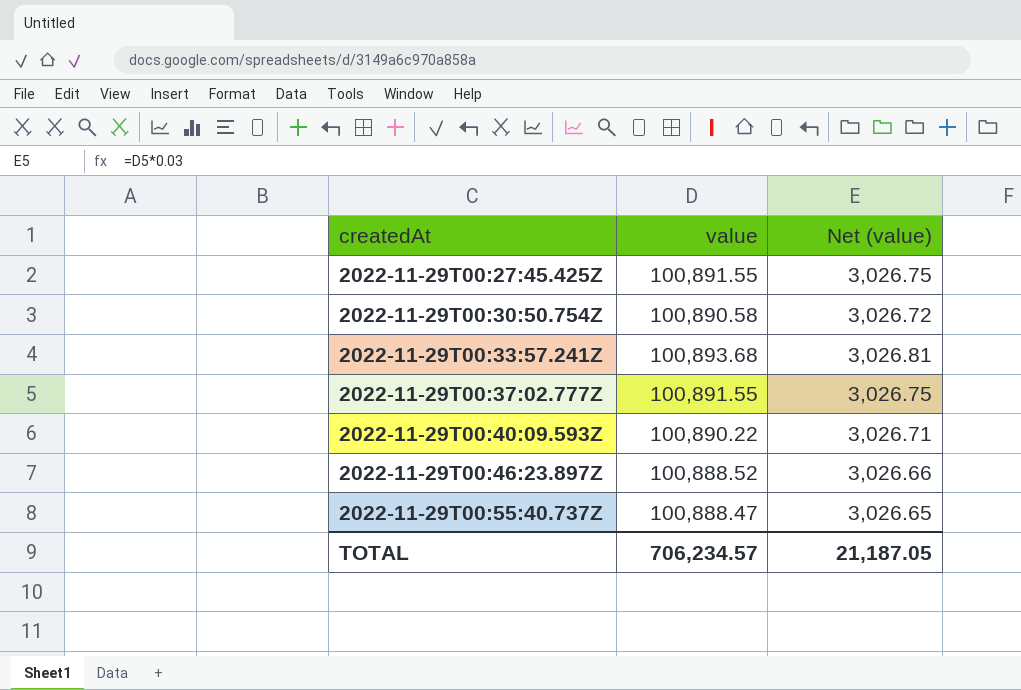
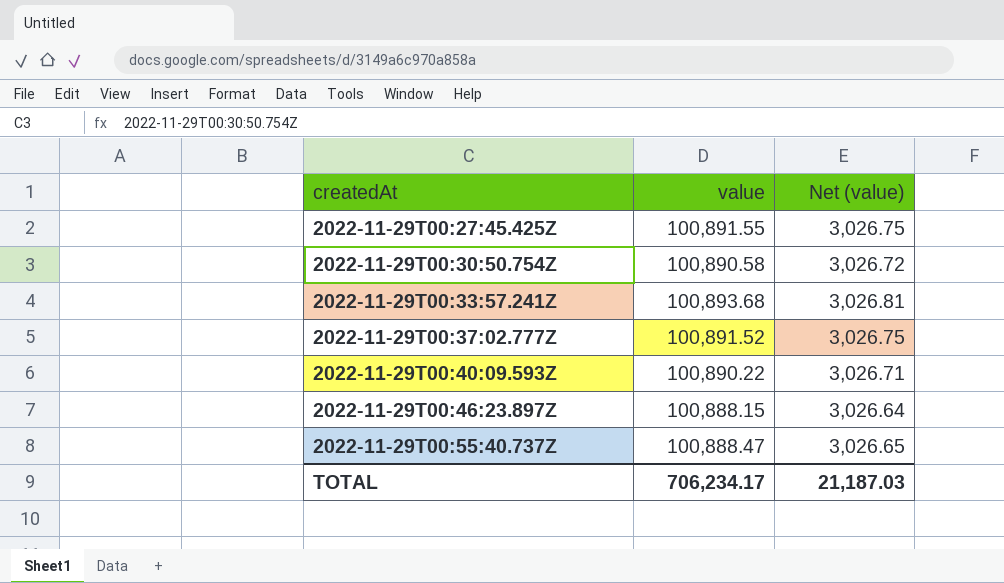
2022-11-29T00:37:02.777Z | value: 100,891.55 -> 100,891.52
2022-11-29T00:46:23.897Z | value: 100,888.52 -> 100,888.15
2022-11-29T00:46:23.897Z | Net (value): 3,026.66 -> 3,026.64
TOTAL | value: 706,234.57 -> 706,234.17
TOTAL | Net (value): 21,187.05 -> 21,187.03

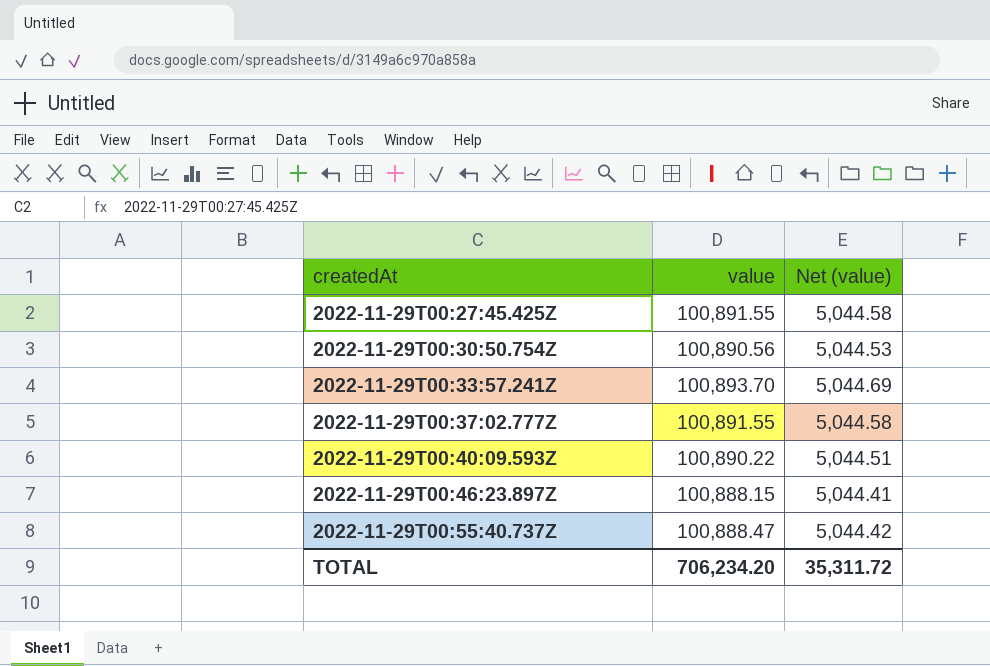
column Net (value) | formula: [value] * 0.03 -> [value] * 0.05
2022-11-29T00:30:50.754Z | value: 100,890.58 -> 100,890.56
2022-11-29T00:33:57.241Z | value: 100,893.68 -> 100,893.70
2022-11-29T00:37:02.777Z | value: 100,891.52 -> 100,891.55
TOTAL | value: 706,234.17 -> 706,234.20
TOTAL | Net (value): 21,187.03 -> 35,311.72

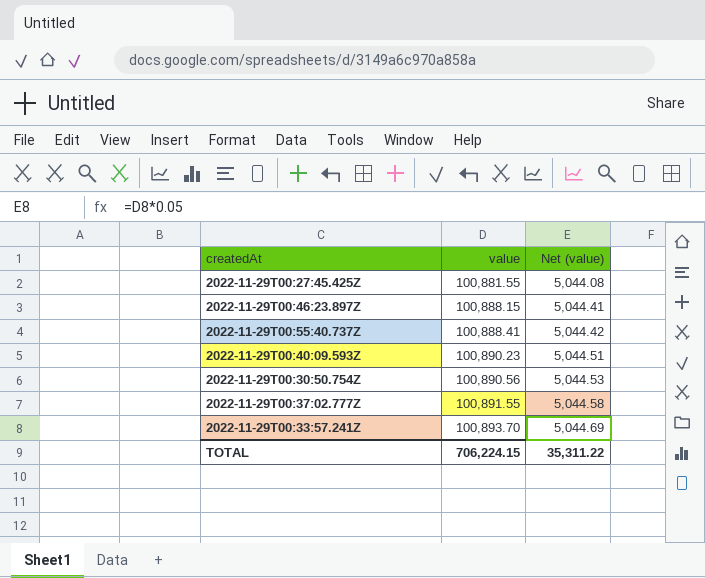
row order: createdAt ascending -> value ascending
2022-11-29T00:27:45.425Z | value: 100,891.55 -> 100,881.55
2022-11-29T00:27:45.425Z | Net (value): 5,044.58 -> 5,044.08
2022-11-29T00:55:40.737Z | value: 100,888.47 -> 100,888.41
2022-11-29T00:40:09.593Z | value: 100,890.22 -> 100,890.23
TOTAL | value: 706,234.20 -> 706,224.15
TOTAL | Net (value): 35,311.72 -> 35,311.22

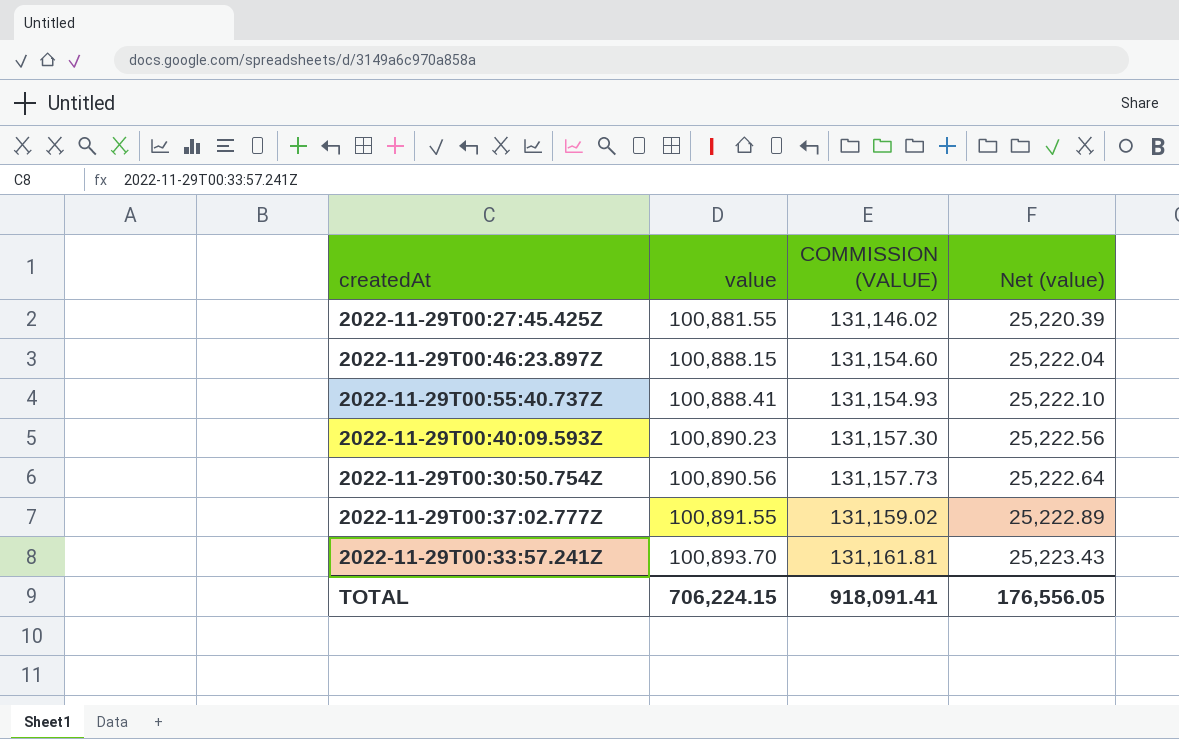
column COMMISSION (VALUE) | formula: none -> [value] * 1.3
column Net (value) | formula: [value] * 0.05 -> [value] * 0.25
TOTAL | Net (value): 35,311.22 -> 176,556.05

